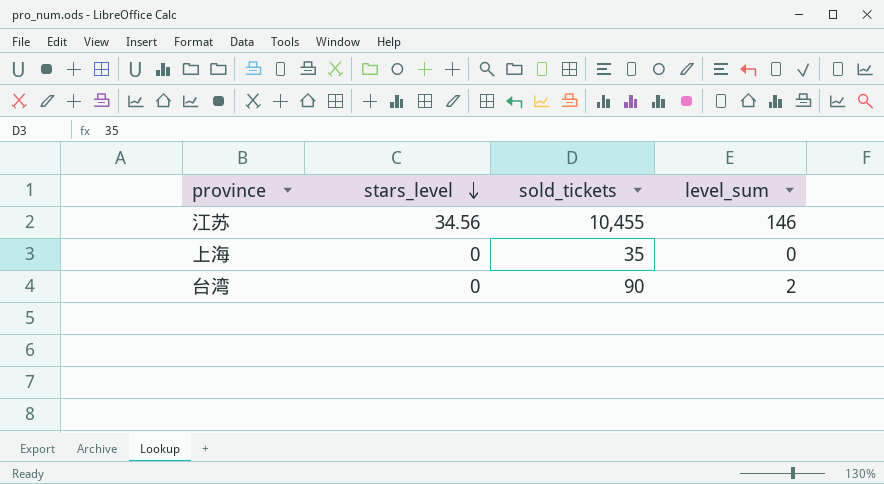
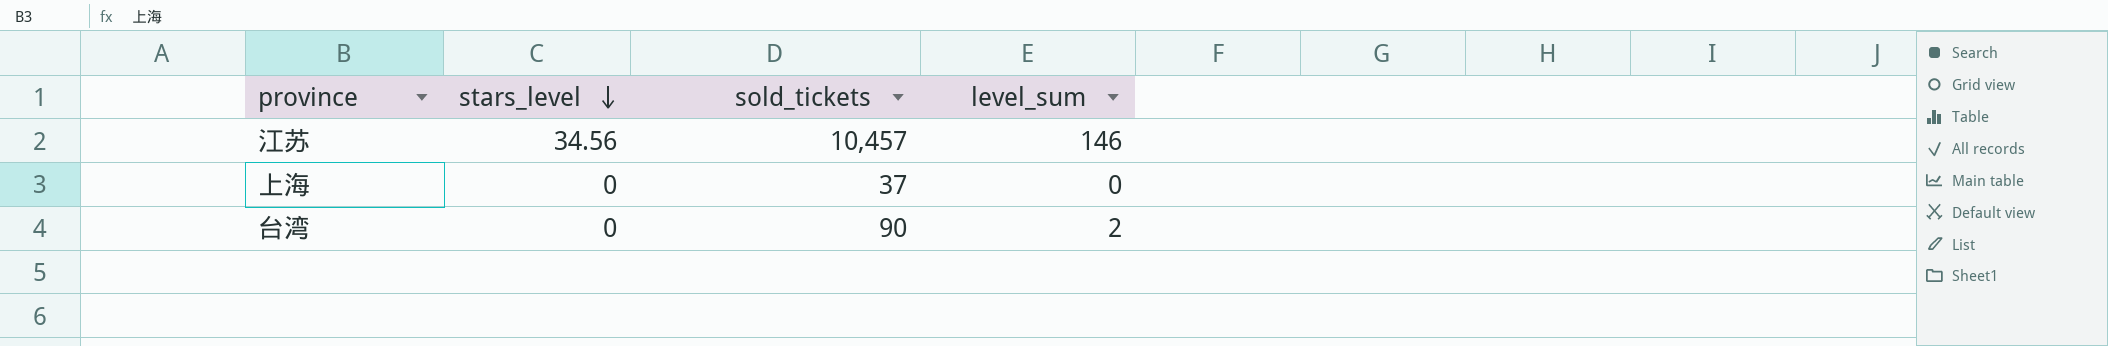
江苏 | sold_tickets: 10,455 -> 10,457
上海 | sold_tickets: 35 -> 37

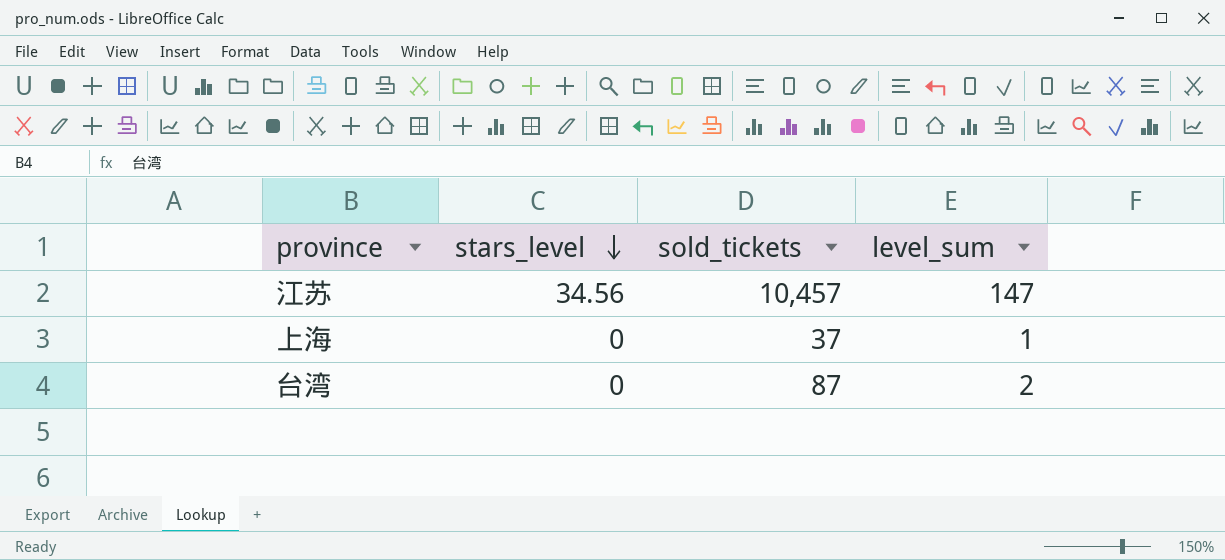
江苏 | level_sum: 146 -> 147
上海 | level_sum: 0 -> 1
台湾 | sold_tickets: 90 -> 87

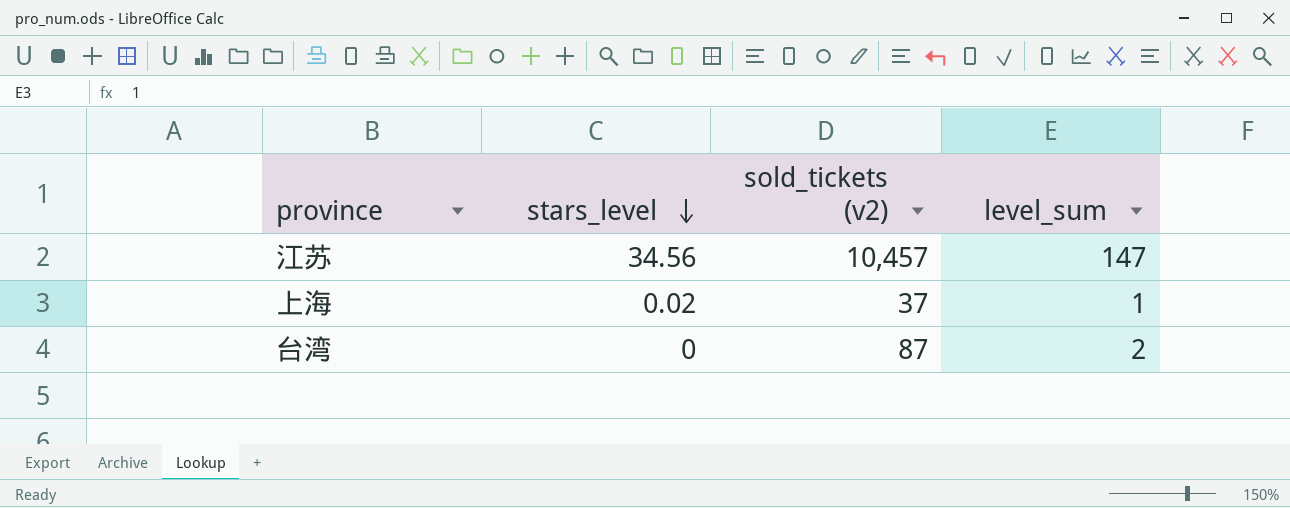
column name: sold_tickets -> sold_tickets (v2)
上海 | stars_level: 0 -> 0.02

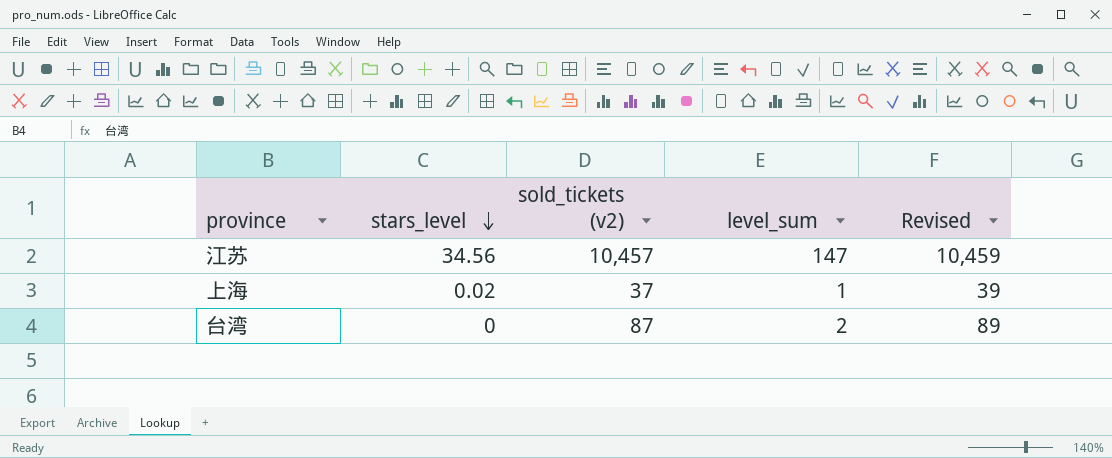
column Revised | formula: none -> [sold_tickets (v2)] + 2

